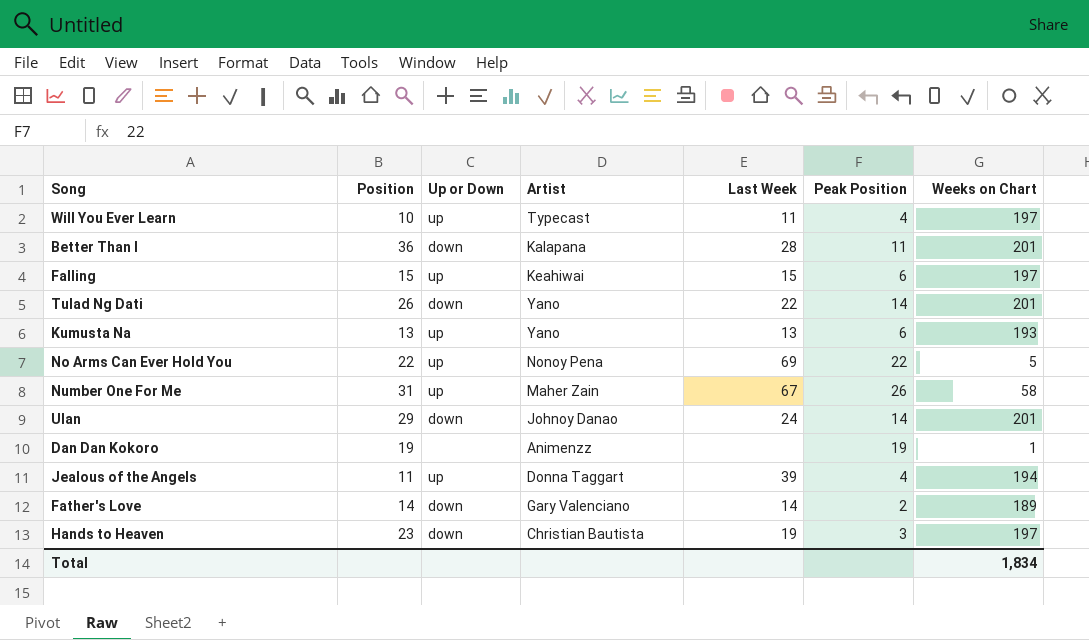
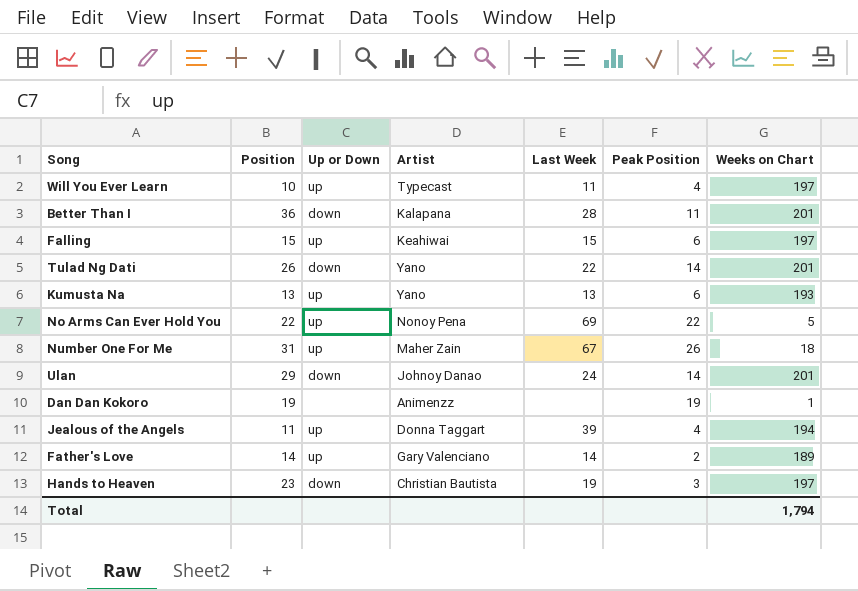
Number One For Me | Weeks on Chart: 58 -> 18
Father's Love | Up or Down: down -> up
Total | Weeks on Chart: 1,834 -> 1,794

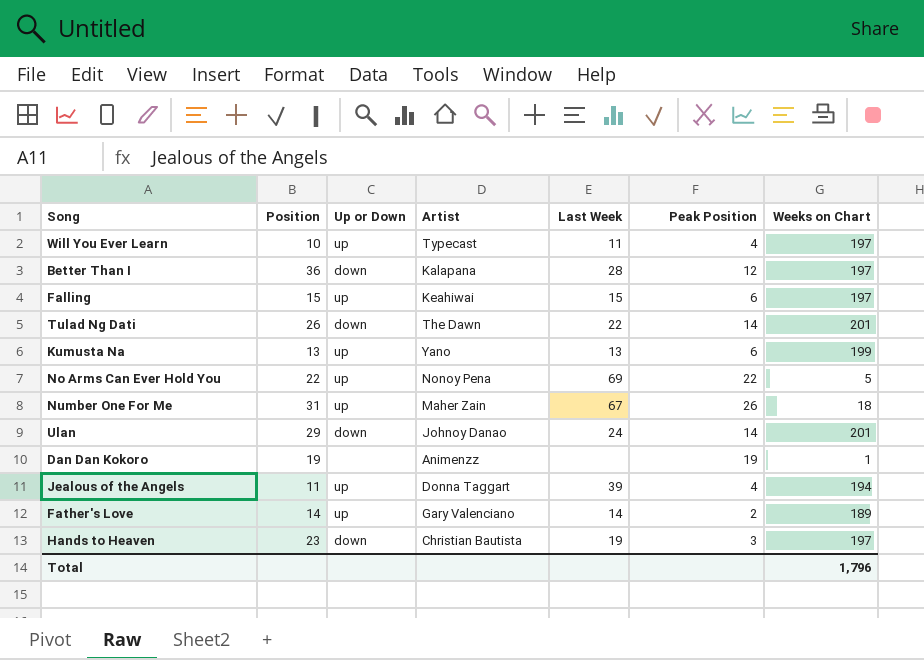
Better Than I | Peak Position: 11 -> 12
Better Than I | Weeks on Chart: 201 -> 197
Tulad Ng Dati | Artist: Yano -> The Dawn
Kumusta Na | Weeks on Chart: 193 -> 199
Total | Weeks on Chart: 1,794 -> 1,796

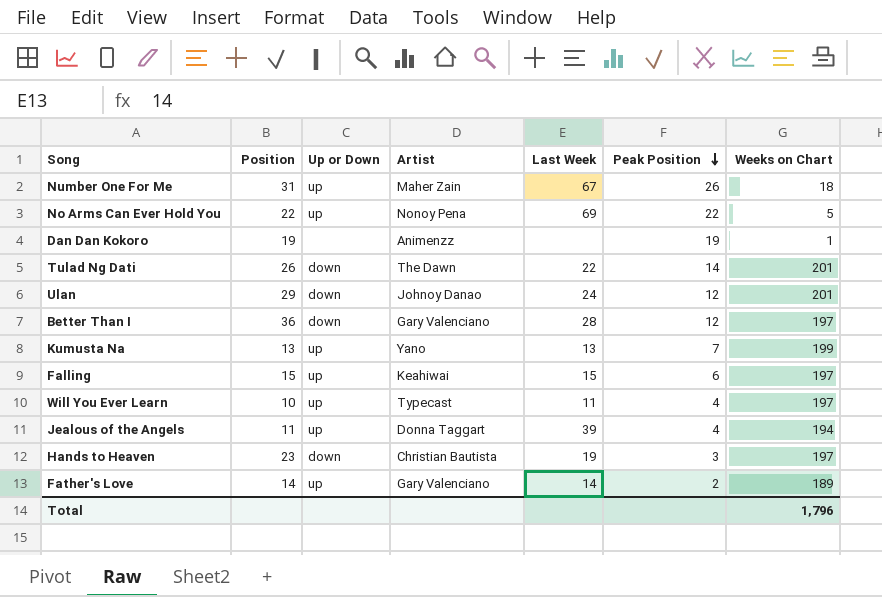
row order: none -> Peak Position descending
Ulan | Peak Position: 14 -> 12
Better Than I | Artist: Kalapana -> Gary Valenciano
Kumusta Na | Peak Position: 6 -> 7

